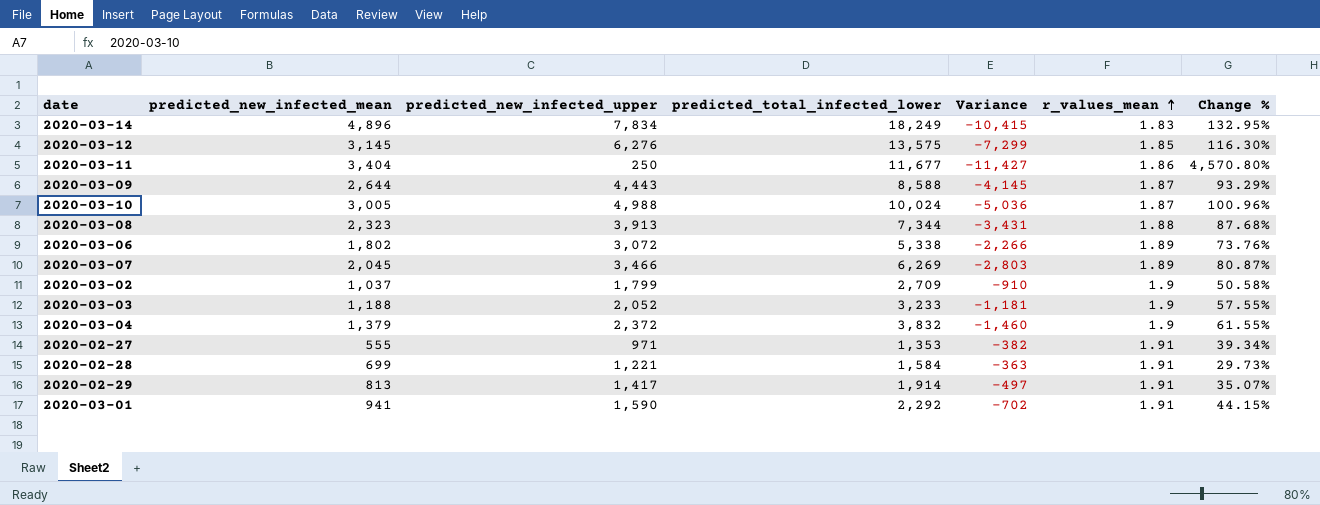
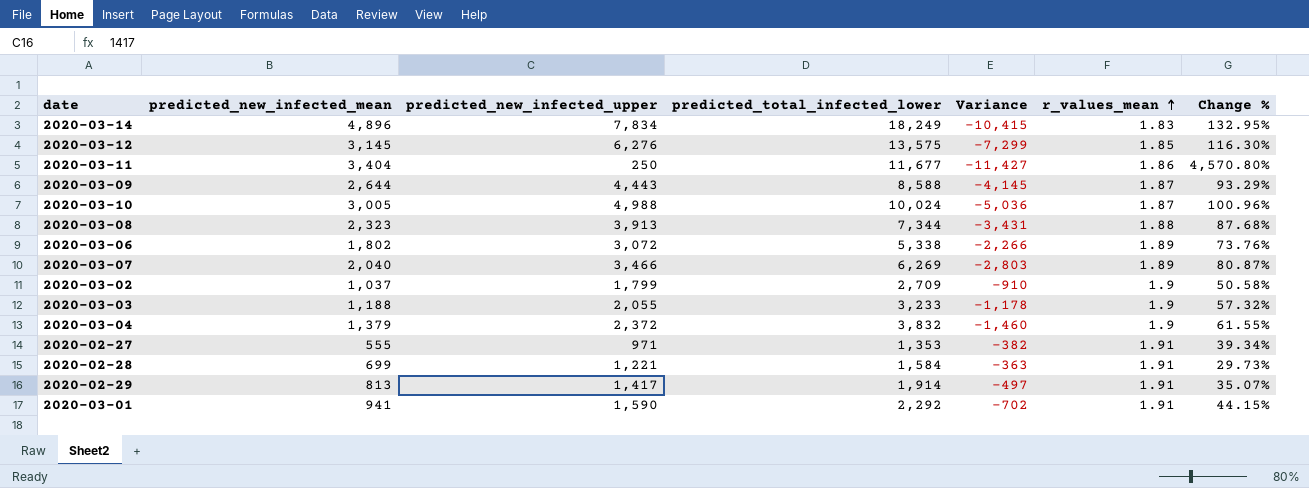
2020-03-07 | predicted_new_infected_mean: 2,045 -> 2,040
2020-03-03 | predicted_new_infected_upper: 2,052 -> 2,055
2020-03-03 | Variance: -1,181 -> -1,178
2020-03-03 | Change %: 57.55% -> 57.32%

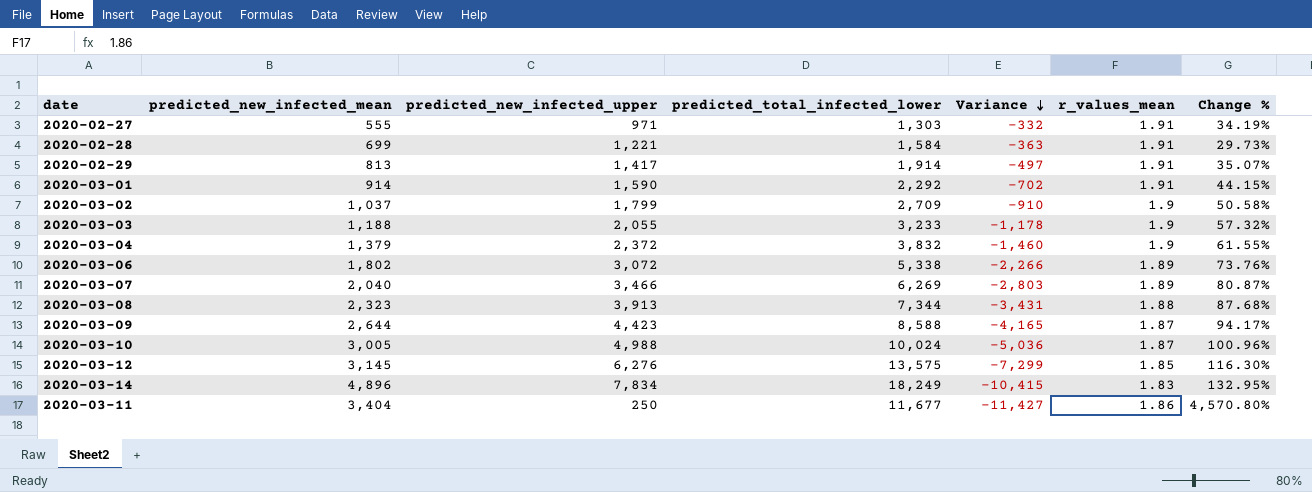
row order: r_values_mean ascending -> Variance descending
2020-02-27 | predicted_total_infected_lower: 1,353 -> 1,303
2020-02-27 | Variance: -382 -> -332
2020-02-27 | Change %: 39.34% -> 34.19%
2020-03-01 | predicted_new_infected_mean: 941 -> 914
2020-03-09 | predicted_new_infected_upper: 4,443 -> 4,423
2020-03-09 | Variance: -4,145 -> -4,165
2020-03-09 | Change %: 93.29% -> 94.17%

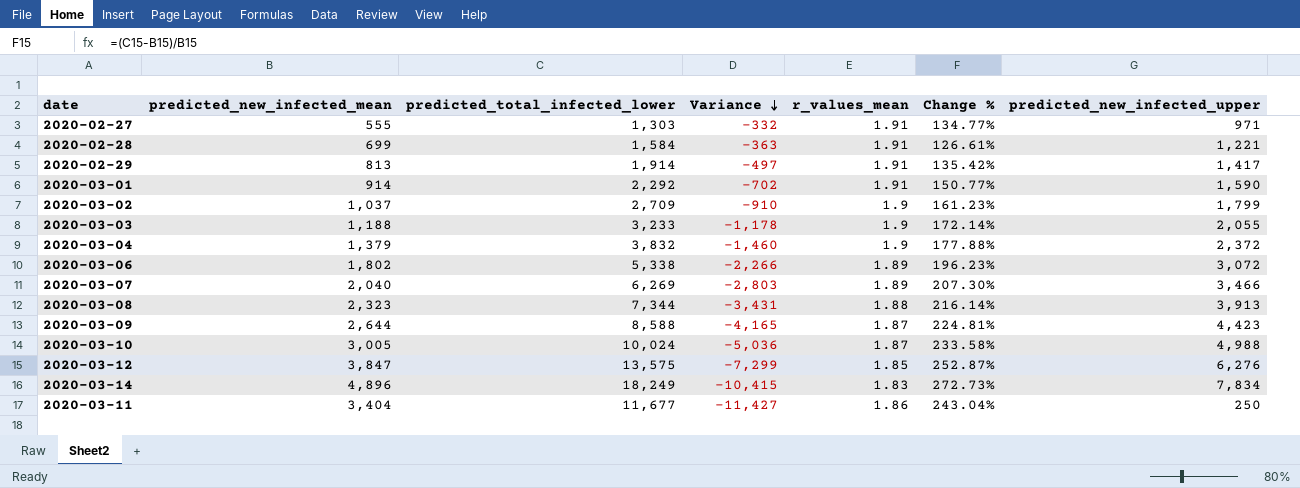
column Change % | formula: ([predicted_total_infected_lower] - [predicted_new_infected_upper]) / [predicted_new_infected_upper] -> ([predicted_total_infected_lower] - [predicted_new_infected_mean]) / [predicted_new_infected_mean]
column predicted_new_infected_upper | position: 3 -> 7
2020-03-12 | predicted_new_infected_mean: 3,145 -> 3,847

